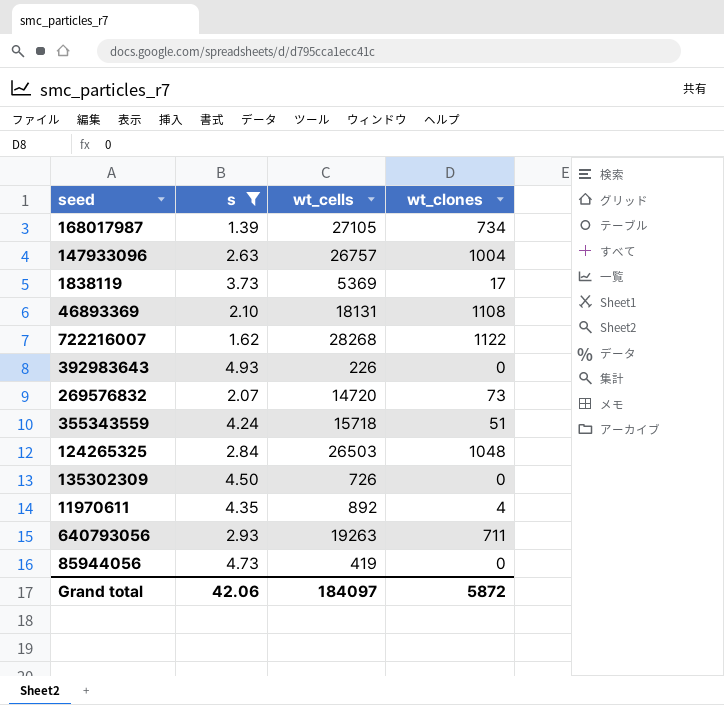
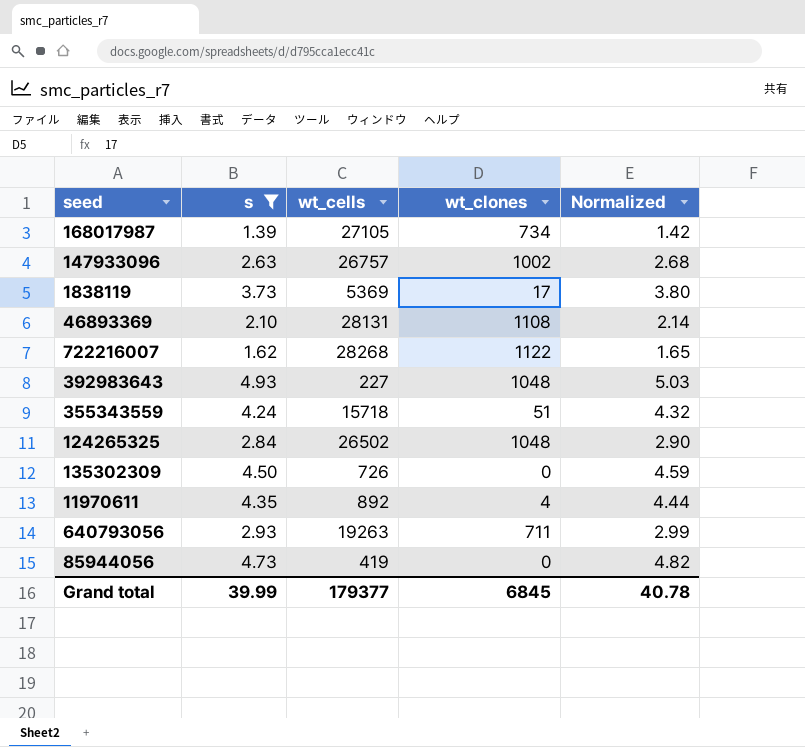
column Normalized | formula: none -> [s] * 1.02
row 269576832: 2.07 | 14720 | 73 -> none
147933096 | wt_clones: 1004 -> 1002
46893369 | wt_cells: 18131 -> 28131
392983643 | wt_cells: 226 -> 227
392983643 | wt_clones: 0 -> 1048
124265325 | wt_cells: 26503 -> 26502
Grand total | s: 42.06 -> 39.99
Grand total | wt_cells: 184097 -> 179377
Grand total | wt_clones: 5872 -> 6845

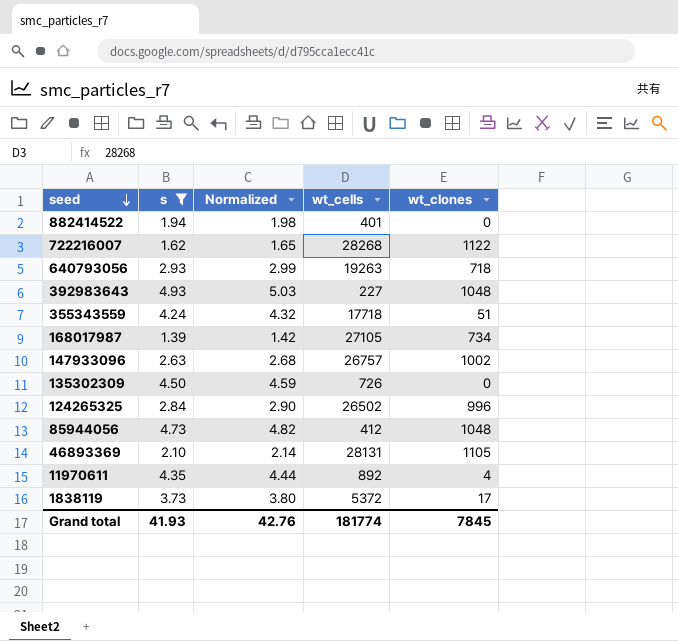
row order: none -> seed descending
column Normalized | position: 5 -> 3
row 882414522: none -> 1.94 | 1.98 | 401 | 0
640793056 | wt_clones: 711 -> 718
355343559 | wt_cells: 15718 -> 17718
124265325 | wt_clones: 1048 -> 996
85944056 | wt_cells: 419 -> 412
85944056 | wt_clones: 0 -> 1048
46893369 | wt_clones: 1108 -> 1105
1838119 | wt_cells: 5369 -> 5372
Grand total | s: 39.99 -> 41.93
Grand total | Normalized: 40.78 -> 42.76
Grand total | wt_cells: 179377 -> 181774
Grand total | wt_clones: 6845 -> 7845

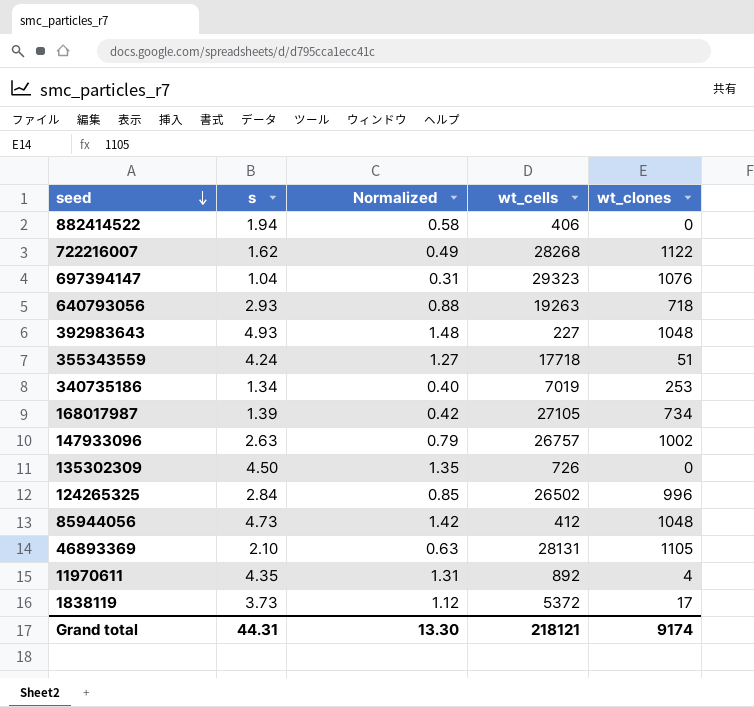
filter: s >= 1.39 -> none
column Normalized | formula: [s] * 1.02 -> [s] * 0.3
882414522 | wt_cells: 401 -> 406
Grand total | s: 41.93 -> 44.31
Grand total | Normalized: 42.76 -> 13.30
Grand total | wt_cells: 181774 -> 218121
Grand total | wt_clones: 7845 -> 9174

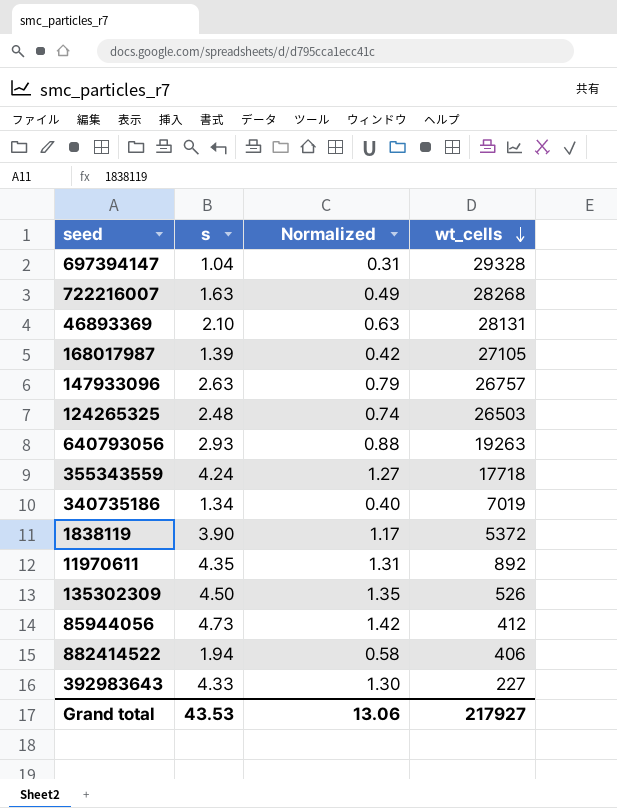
row order: seed descending -> wt_cells descending
column wt_clones | position: 5 -> none
697394147 | wt_cells: 29323 -> 29328
722216007 | s: 1.62 -> 1.63
124265325 | s: 2.84 -> 2.48
124265325 | Normalized: 0.85 -> 0.74
124265325 | wt_cells: 26502 -> 26503
1838119 | s: 3.73 -> 3.90
1838119 | Normalized: 1.12 -> 1.17
135302309 | wt_cells: 726 -> 526
392983643 | s: 4.93 -> 4.33
392983643 | Normalized: 1.48 -> 1.30
Grand total | s: 44.31 -> 43.53
Grand total | Normalized: 13.30 -> 13.06
Grand total | wt_cells: 218121 -> 217927

